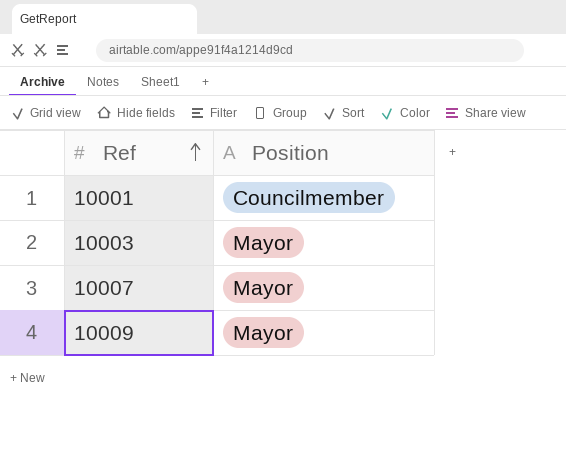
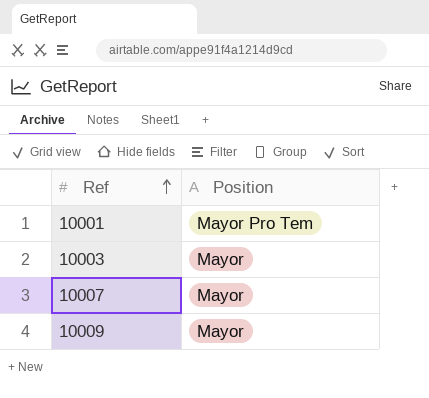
10001 | Position: Councilmember -> Mayor Pro Tem

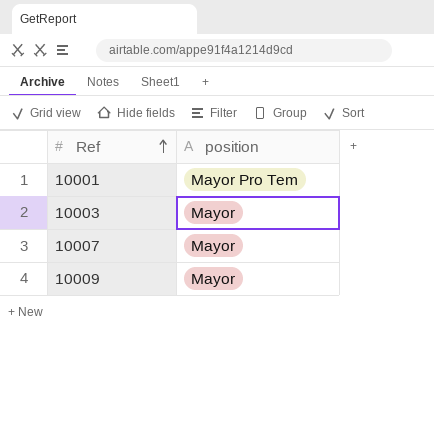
column name: Position -> position

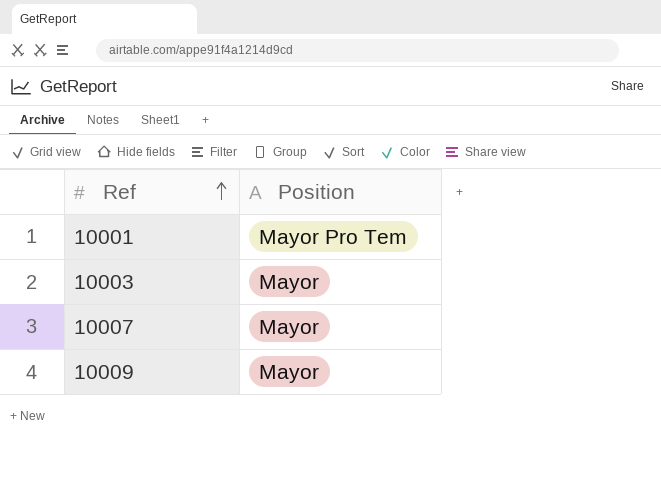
column name: position -> Position

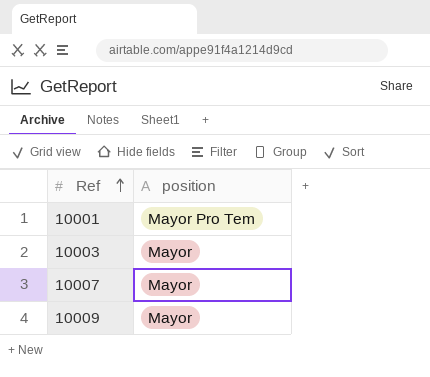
column name: Position -> position

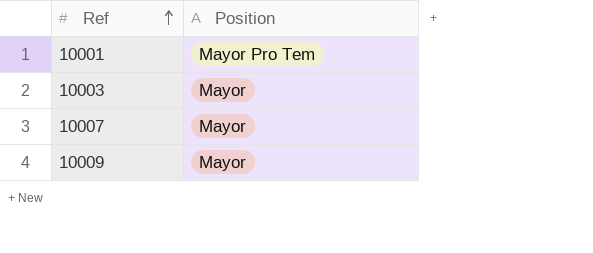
column name: position -> Position

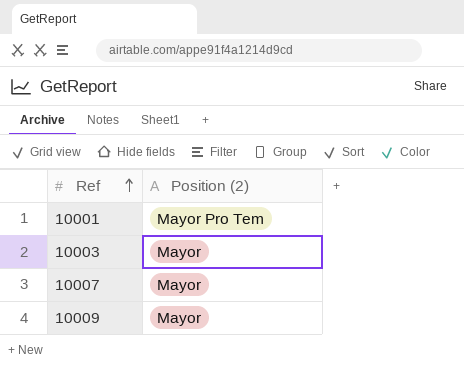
column name: Position -> Position (2)

